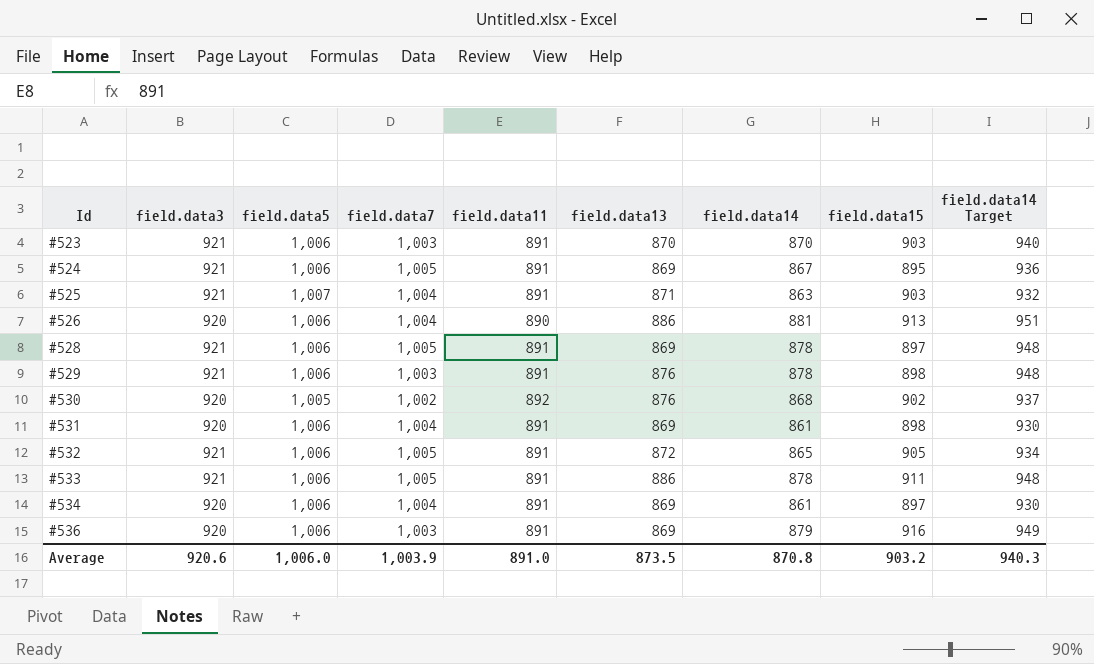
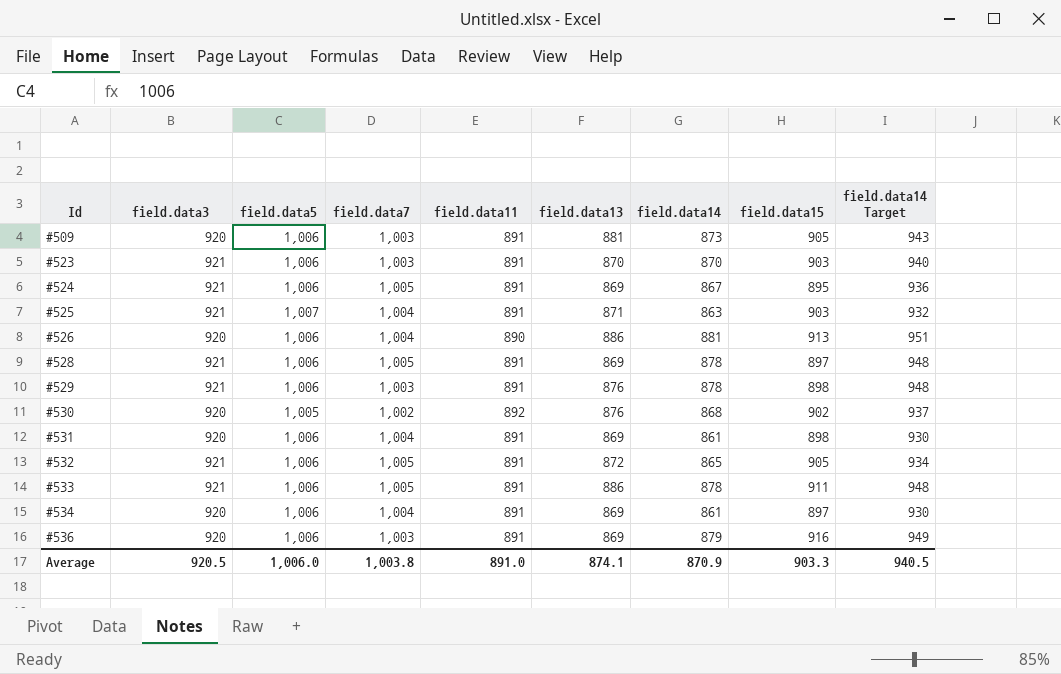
row #509: none -> 920 | 1,006 | 1,003 | 891 | 881 | 873 | 905 | 943
Average | field.data3: 920.6 -> 920.5
Average | field.data7: 1,003.9 -> 1,003.8
Average | field.data13: 873.5 -> 874.1
Average | field.data14: 870.8 -> 870.9
Average | field.data15: 903.2 -> 903.3
Average | field.data14 Target: 940.3 -> 940.5

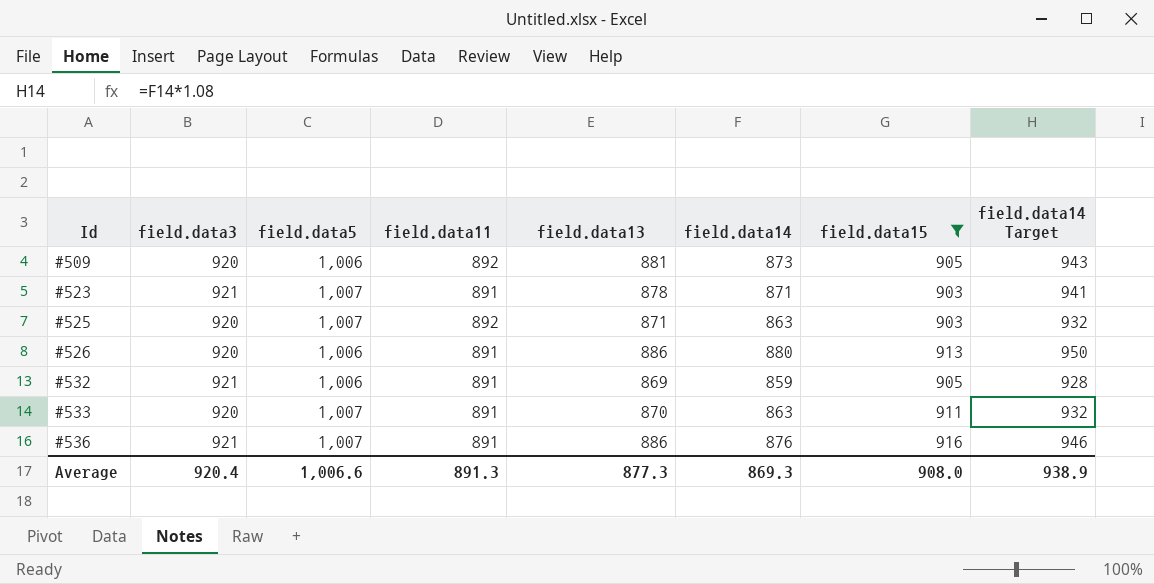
filter: none -> field.data15 >= 903
column field.data7 | position: 4 -> none
#509 | field.data11: 891 -> 892
#523 | field.data5: 1,006 -> 1,007
#523 | field.data13: 870 -> 878
#523 | field.data14: 870 -> 871
#523 | field.data14 Target: 940 -> 941
#525 | field.data3: 921 -> 920
#525 | field.data11: 891 -> 892
#526 | field.data11: 890 -> 891
#526 | field.data14: 881 -> 880
#526 | field.data14 Target: 951 -> 950
#532 | field.data13: 872 -> 869
#532 | field.data14: 865 -> 859
#532 | field.data14 Target: 934 -> 928
#533 | field.data3: 921 -> 920
#533 | field.data5: 1,006 -> 1,007
#533 | field.data13: 886 -> 870
#533 | field.data14: 878 -> 863
#533 | field.data14 Target: 948 -> 932
#536 | field.data3: 920 -> 921
#536 | field.data5: 1,006 -> 1,007
#536 | field.data13: 869 -> 886
#536 | field.data14: 879 -> 876
#536 | field.data14 Target: 949 -> 946
Average | field.data3: 920.5 -> 920.4
Average | field.data5: 1,006.0 -> 1,006.6
Average | field.data11: 891.0 -> 891.3
Average | field.data13: 874.1 -> 877.3
Average | field.data14: 870.9 -> 869.3
Average | field.data15: 903.3 -> 908.0
Average | field.data14 Target: 940.5 -> 938.9

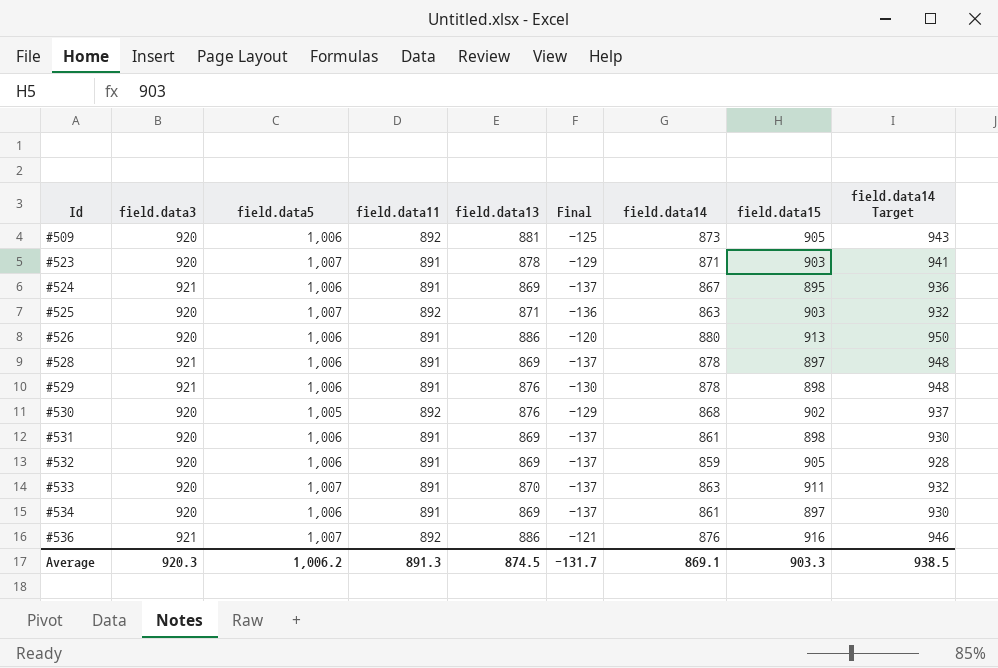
filter: field.data15 >= 903 -> none
column Final | formula: none -> [field.data13] - [field.data5]
#523 | field.data3: 921 -> 920
#532 | field.data3: 921 -> 920
#536 | field.data11: 891 -> 892
Average | field.data3: 920.4 -> 920.3
Average | field.data5: 1,006.6 -> 1,006.2
Average | field.data13: 877.3 -> 874.5
Average | field.data14: 869.3 -> 869.1
Average | field.data15: 908.0 -> 903.3
Average | field.data14 Target: 938.9 -> 938.5

